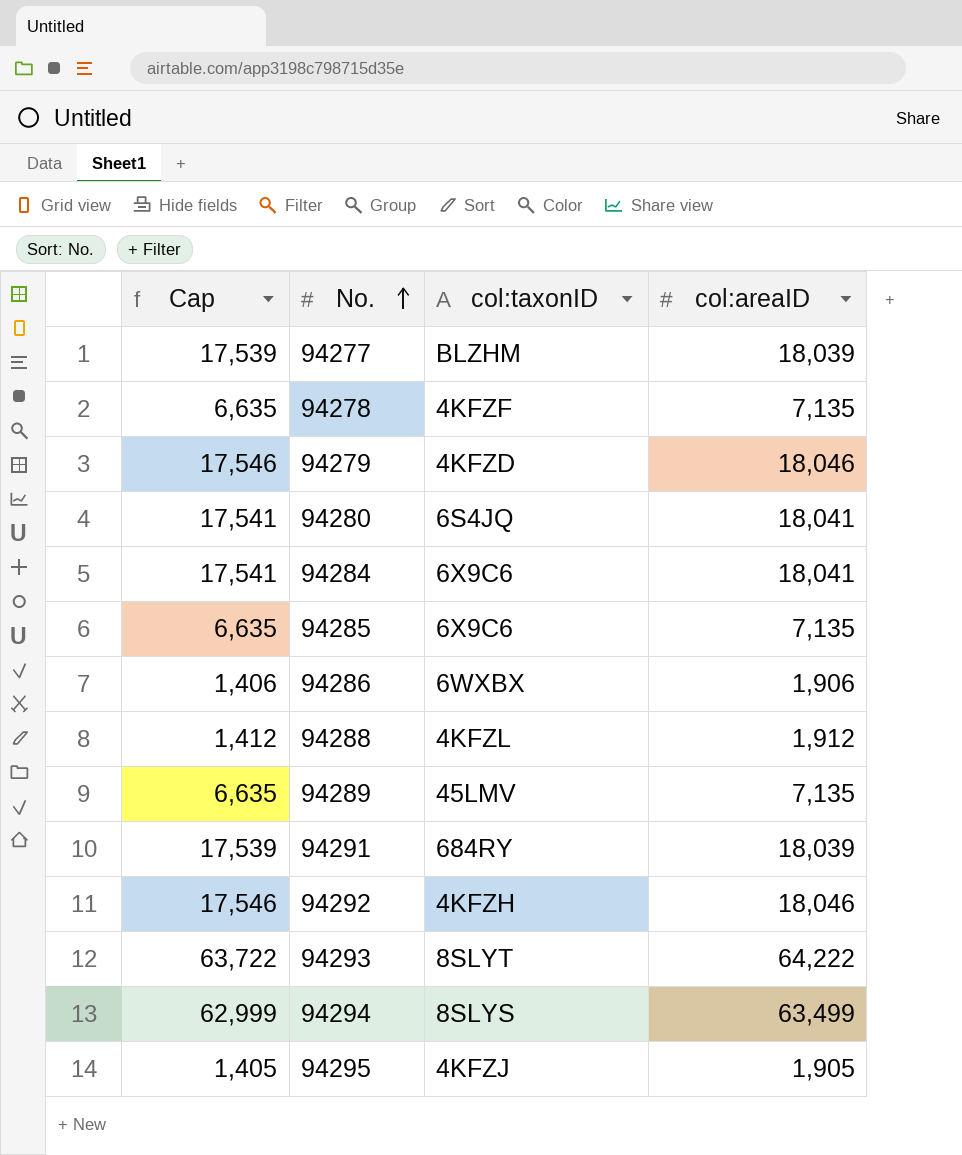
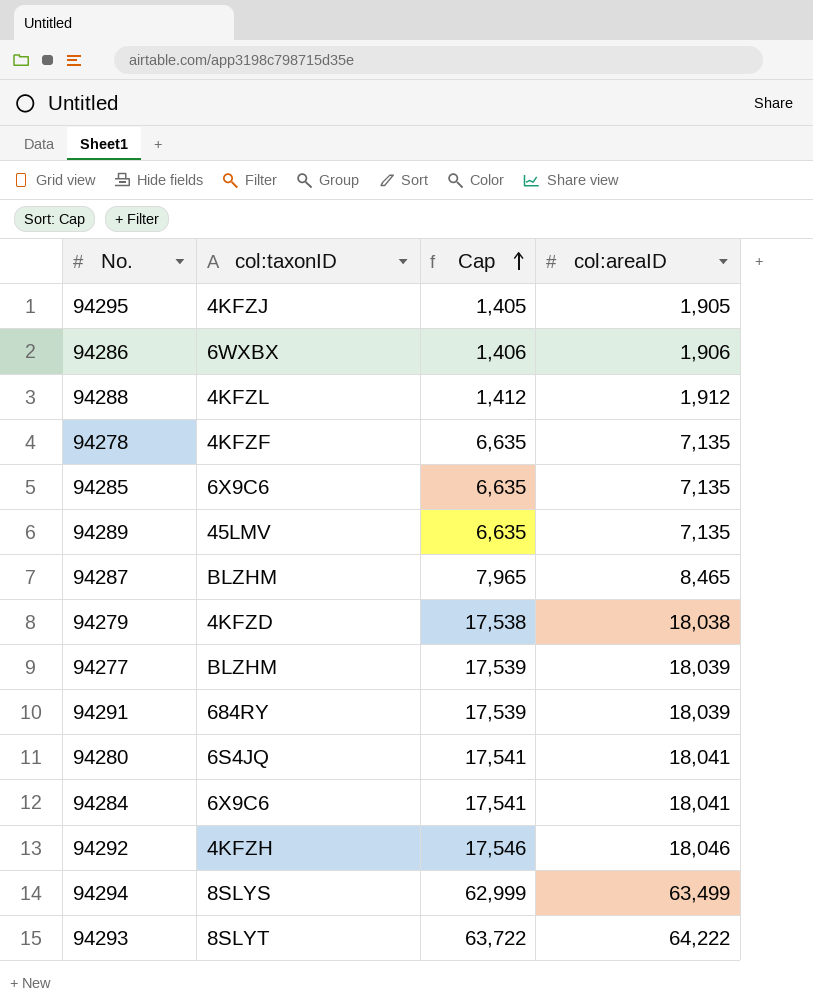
row order: No. ascending -> Cap ascending
column Cap | position: 1 -> 3
row 94287: none -> BLZHM | 7,965 | 8,465
94279 | Cap: 17,546 -> 17,538
94279 | col:areaID: 18,046 -> 18,038

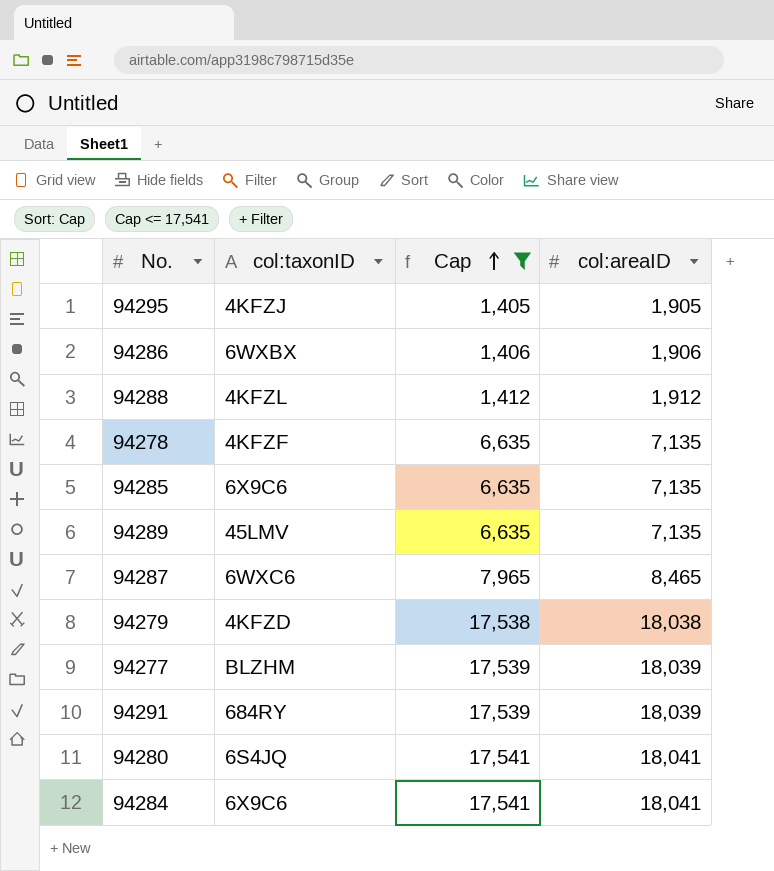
filter: none -> Cap <= 17,541
94287 | col:taxonID: BLZHM -> 6WXC6

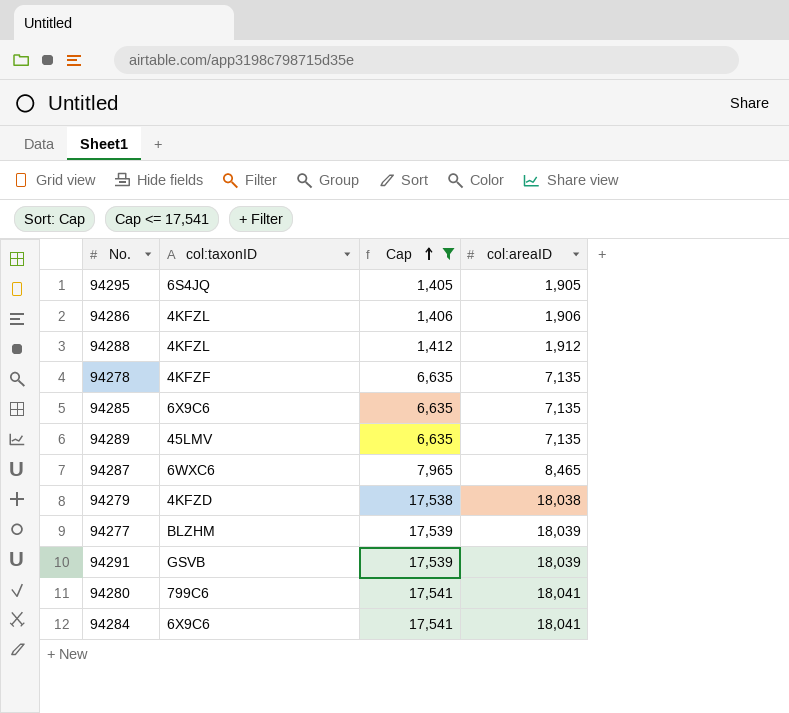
94295 | col:taxonID: 4KFZJ -> 6S4JQ
94286 | col:taxonID: 6WXBX -> 4KFZL
94291 | col:taxonID: 684RY -> GSVB
94280 | col:taxonID: 6S4JQ -> 799C6

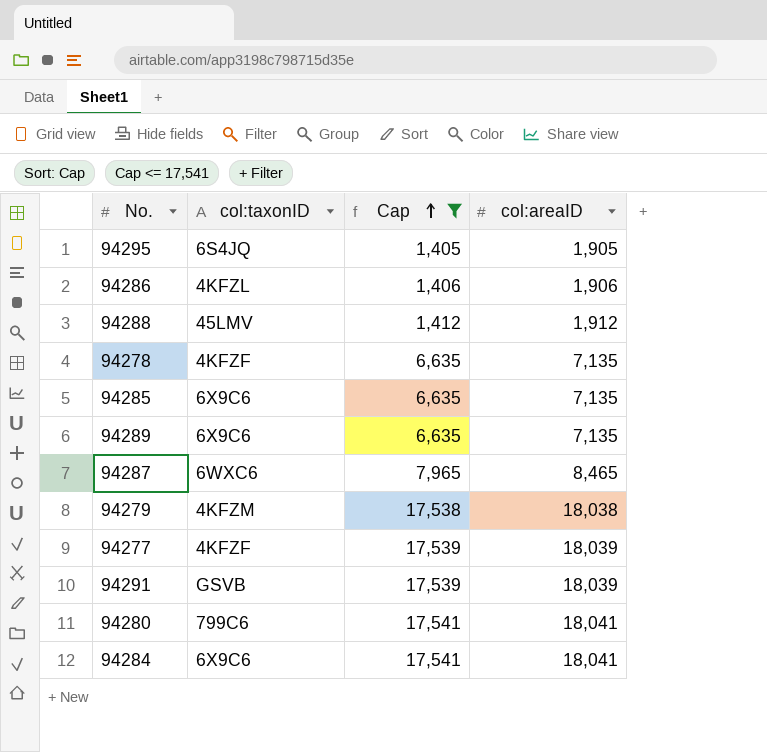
94288 | col:taxonID: 4KFZL -> 45LMV
94289 | col:taxonID: 45LMV -> 6X9C6
94279 | col:taxonID: 4KFZD -> 4KFZM
94277 | col:taxonID: BLZHM -> 4KFZF

